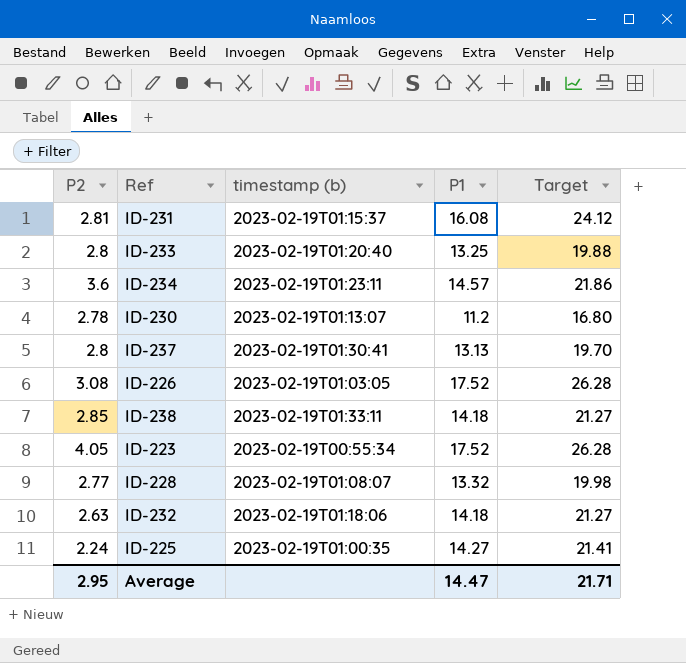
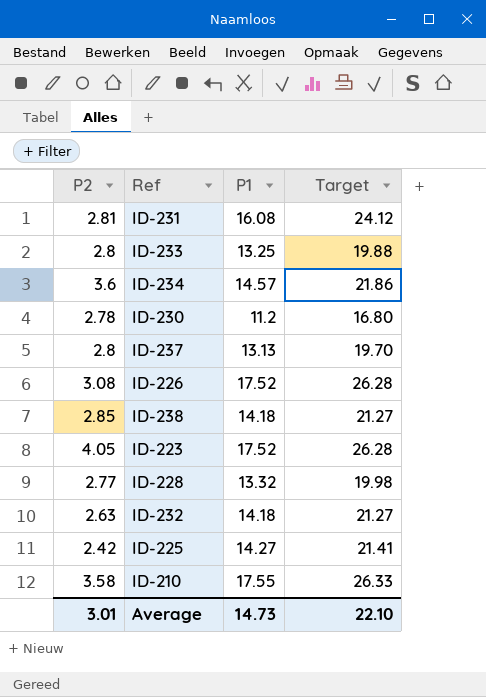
column timestamp (b) | position: 3 -> none
ID-225 | P2: 2.24 -> 2.42
row ID-210: none -> 3.58 | 17.55 | 26.33
Average | P2: 2.95 -> 3.01
Average | P1: 14.47 -> 14.73
Average | Target: 21.71 -> 22.10

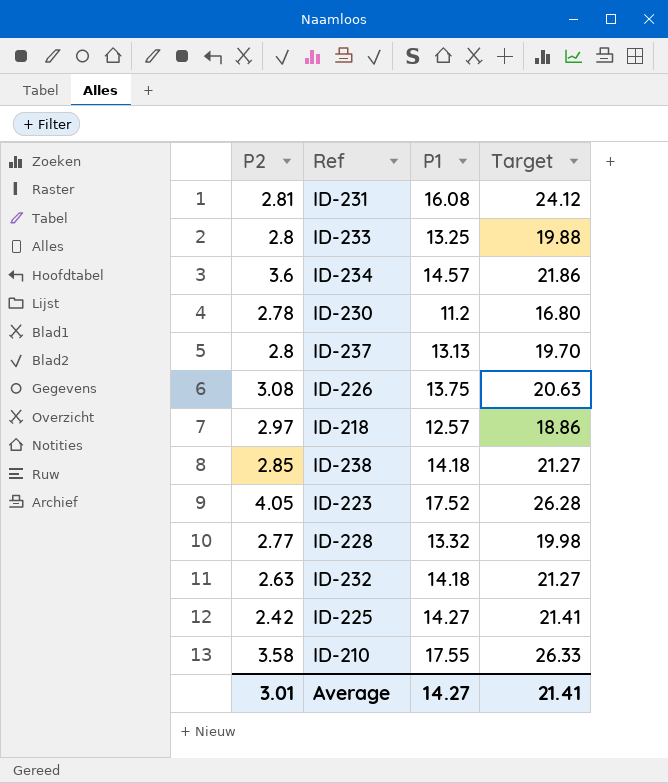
ID-226 | P1: 17.52 -> 13.75
ID-226 | Target: 26.28 -> 20.63
row ID-218: none -> 2.97 | 12.57 | 18.86
Average | P1: 14.73 -> 14.27
Average | Target: 22.10 -> 21.41

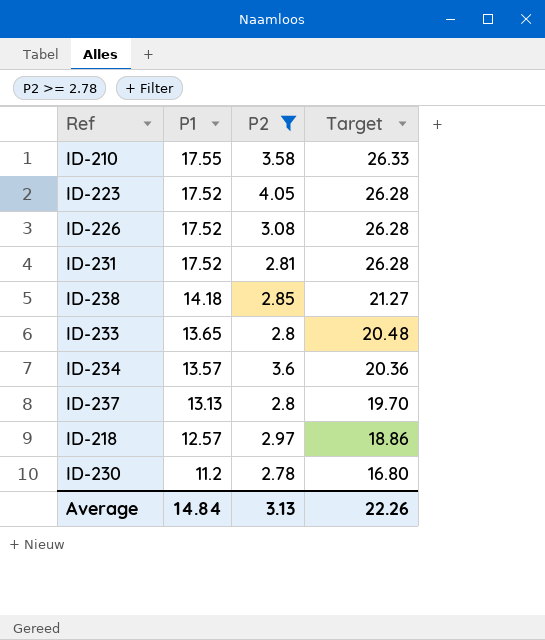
filter: none -> P2 >= 2.78
row order: none -> P1 descending
column P2 | position: 1 -> 3
ID-226 | P1: 13.75 -> 17.52
ID-226 | Target: 20.63 -> 26.28
ID-231 | P1: 16.08 -> 17.52
ID-231 | Target: 24.12 -> 26.28
ID-233 | P1: 13.25 -> 13.65
ID-233 | Target: 19.88 -> 20.48
ID-234 | P1: 14.57 -> 13.57
ID-234 | Target: 21.86 -> 20.36
Average | P1: 14.27 -> 14.84
Average | P2: 3.01 -> 3.13
Average | Target: 21.41 -> 22.26

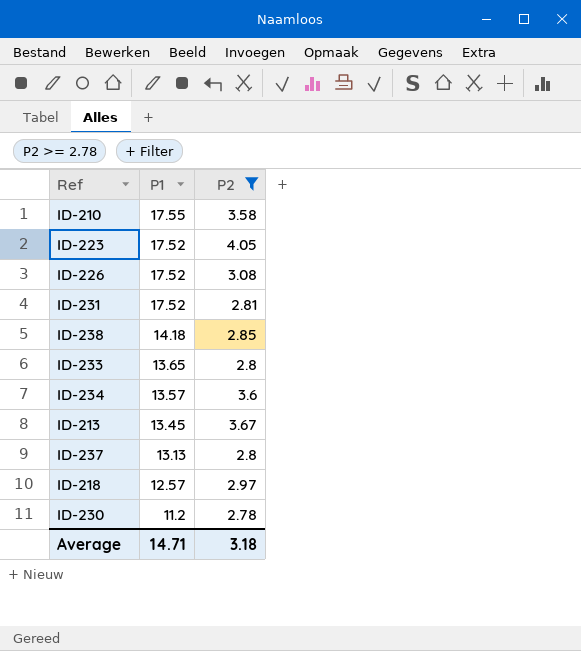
column Target | formula: [P1] * 1.5 -> none
row ID-213: none -> 13.45 | 3.67
Average | P1: 14.84 -> 14.71
Average | P2: 3.13 -> 3.18

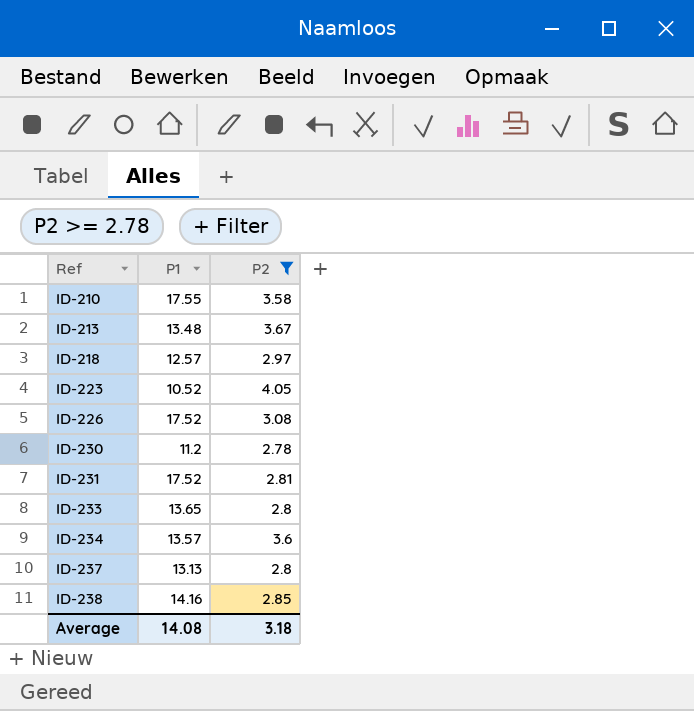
row order: P1 descending -> Ref ascending
ID-213 | P1: 13.45 -> 13.48
ID-223 | P1: 17.52 -> 10.52
ID-238 | P1: 14.18 -> 14.16
Average | P1: 14.71 -> 14.08

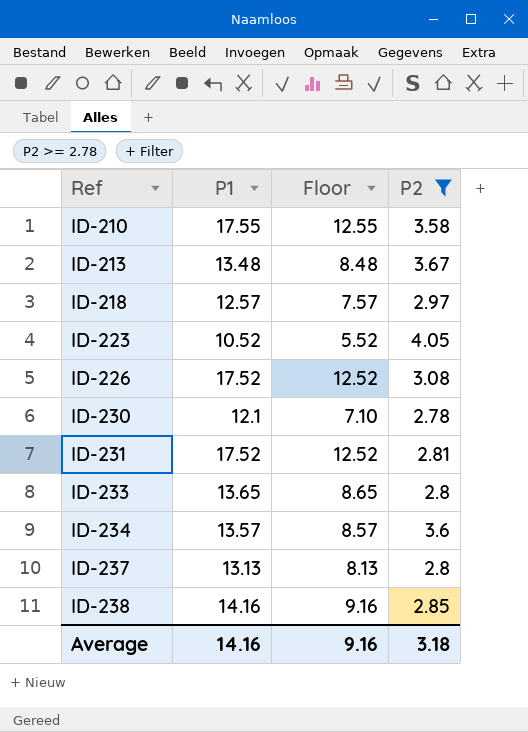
column Floor | formula: none -> [P1] - 5
ID-230 | P1: 11.2 -> 12.1
Average | P1: 14.08 -> 14.16

